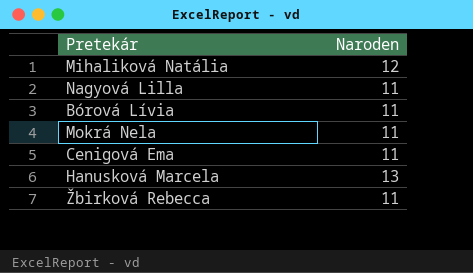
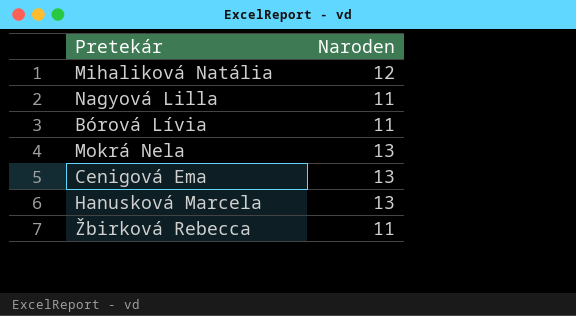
Mokrá Nela | Naroden: 11 -> 13
Cenigová Ema | Naroden: 11 -> 13

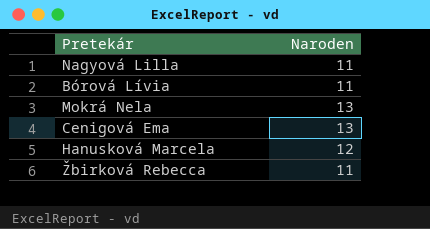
row Mihaliková Natália: 12 -> none
Hanusková Marcela | Naroden: 13 -> 12

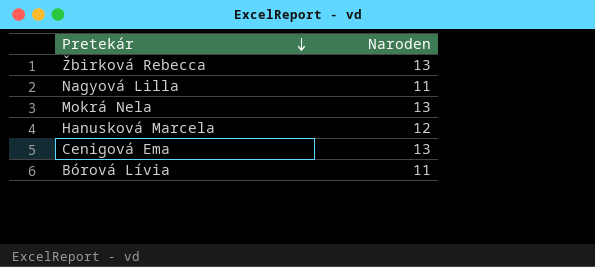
row order: none -> Pretekár descending
Žbirková Rebecca | Naroden: 11 -> 13

